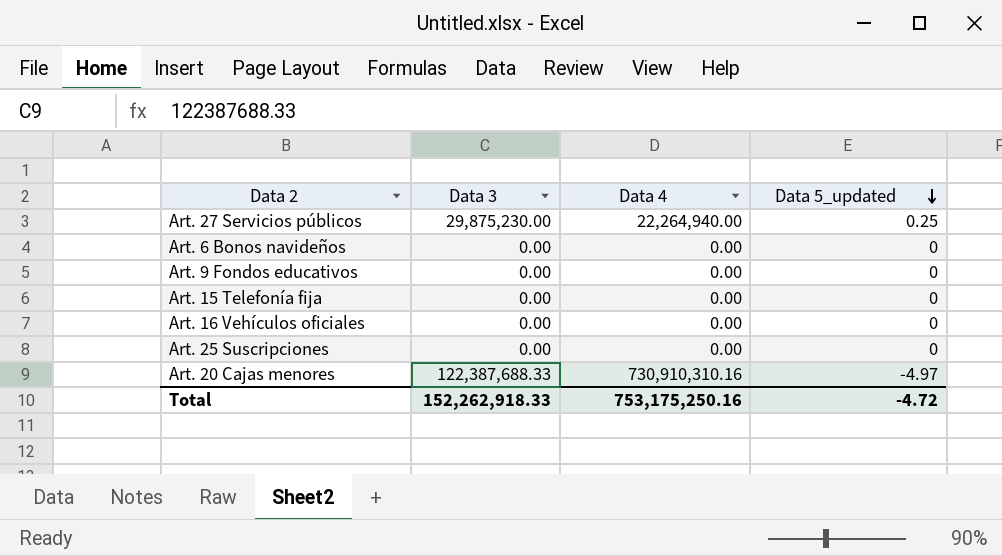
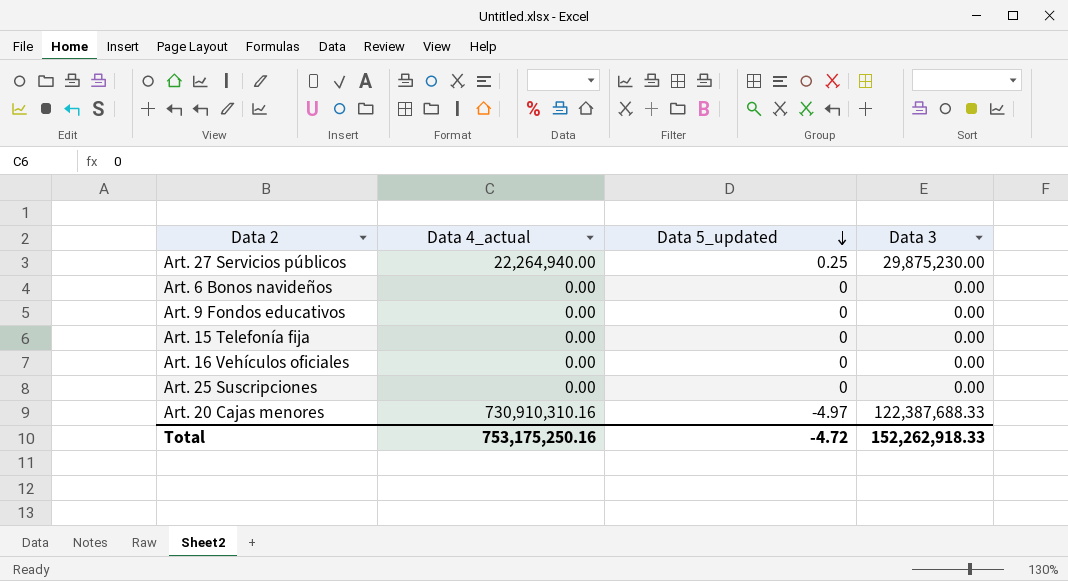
column name: Data 4 -> Data 4_actual
column Data 3 | position: 2 -> 4

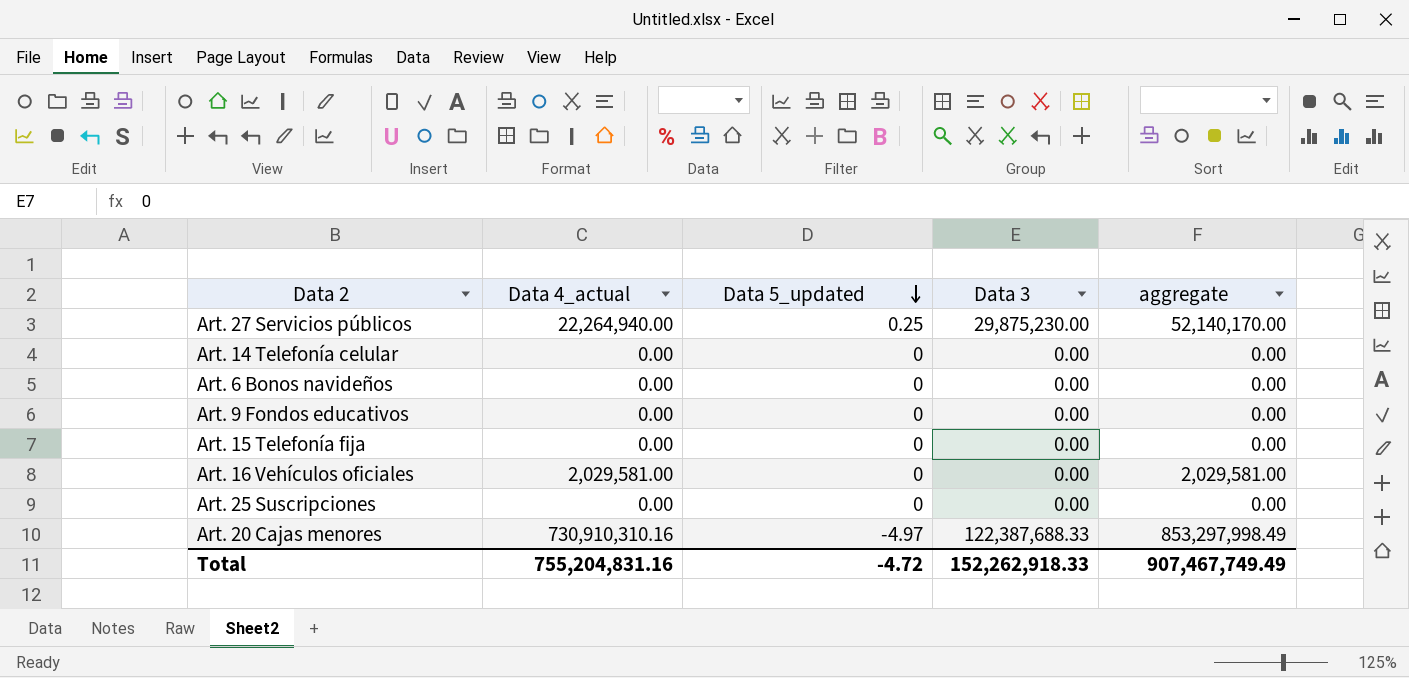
column aggregate | formula: none -> [Data 4_actual] + [Data 3]
row Art. 14 Telefonía celular: none -> 0.00 | 0 | 0.00 | 0.00
Art. 16 Vehículos oficiales | Data 4_actual: 0.00 -> 2,029,581.00
Total | Data 4_actual: 753,175,250.16 -> 755,204,831.16

